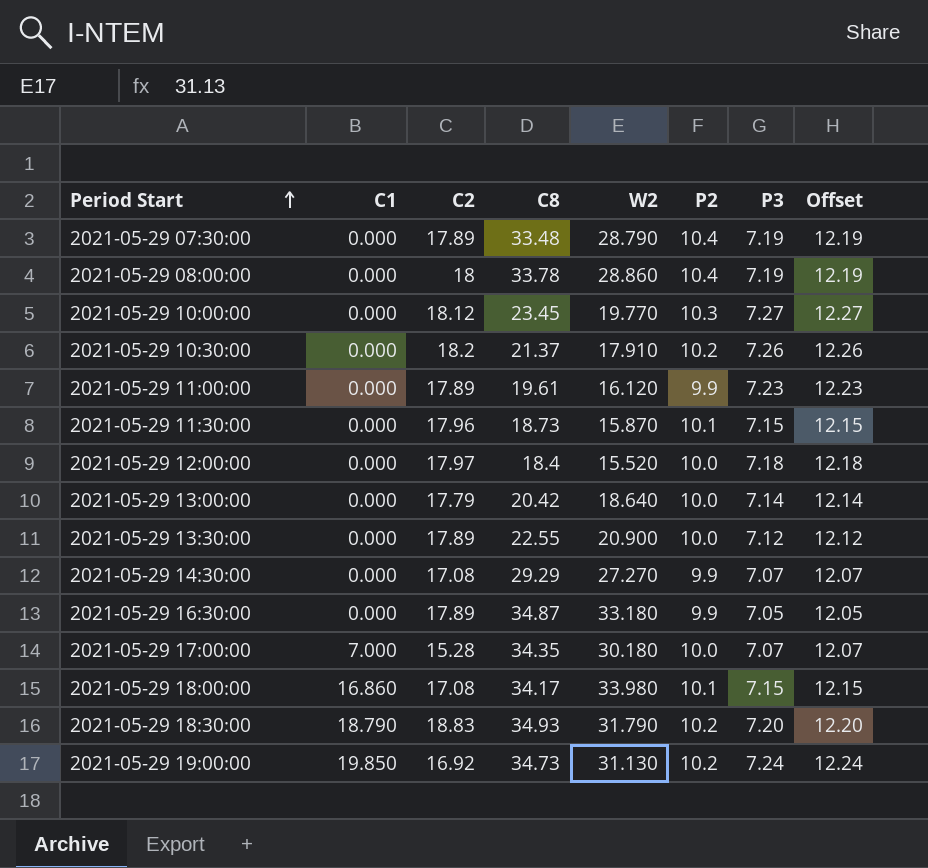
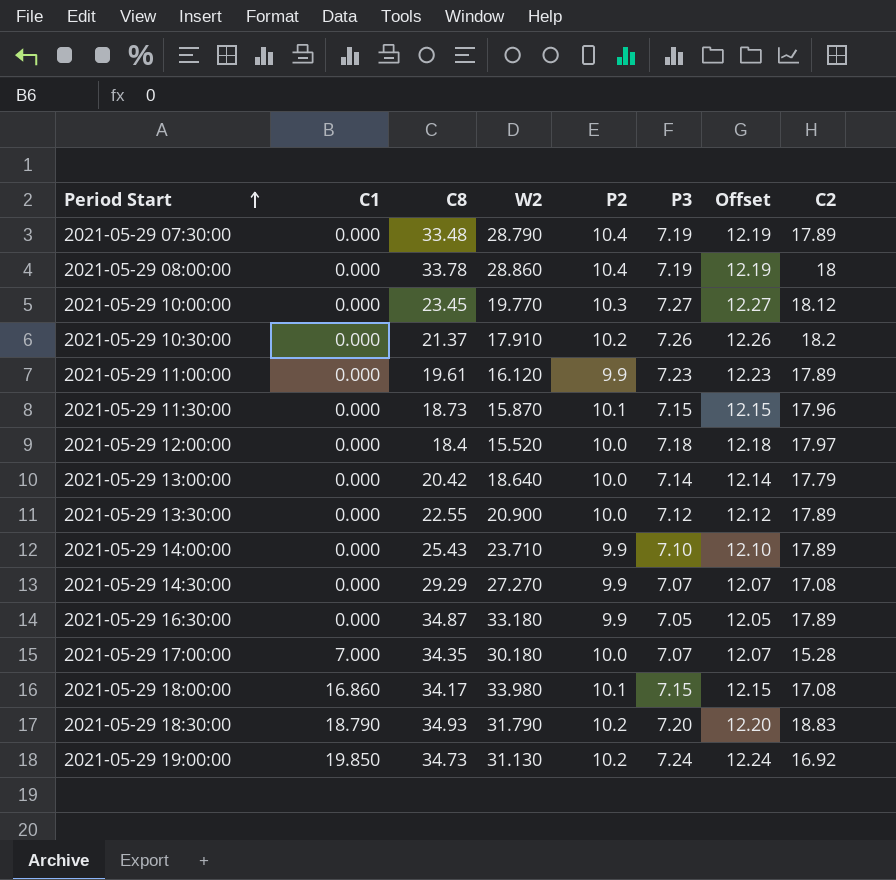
column C2 | position: 3 -> 8
row 2021-05-29 14:00:00: none -> 0.000 | 25.43 | 23.710 | 9.9 | 7.10 | 12.10 | 17.89

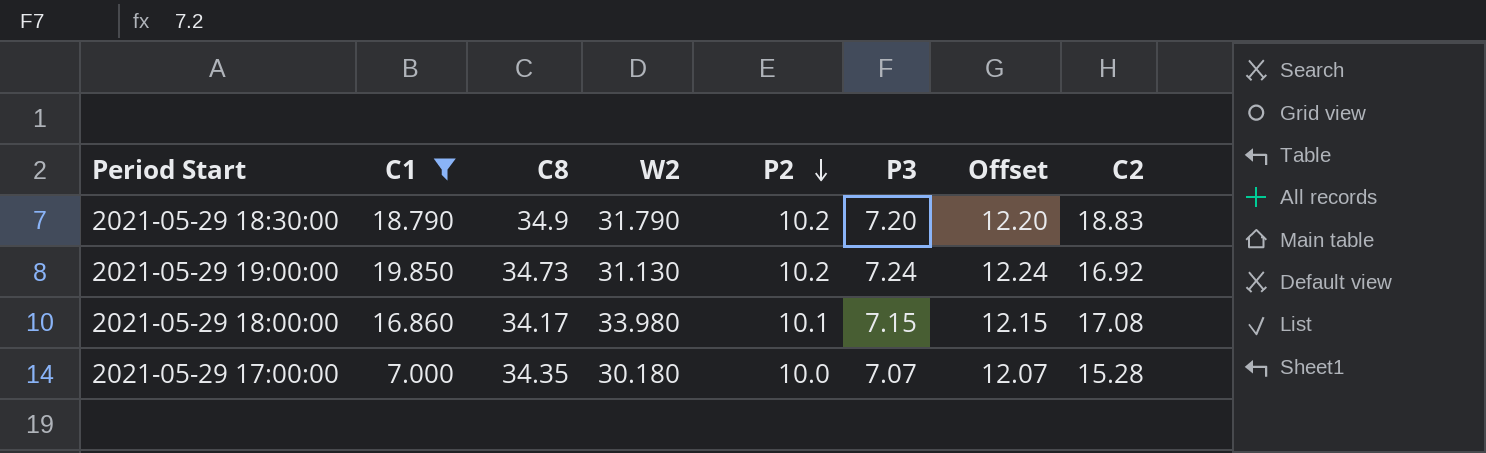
filter: none -> C1 != 0.000
row order: Period Start ascending -> P2 descending
2021-05-29 18:30:00 | C8: 34.93 -> 34.9

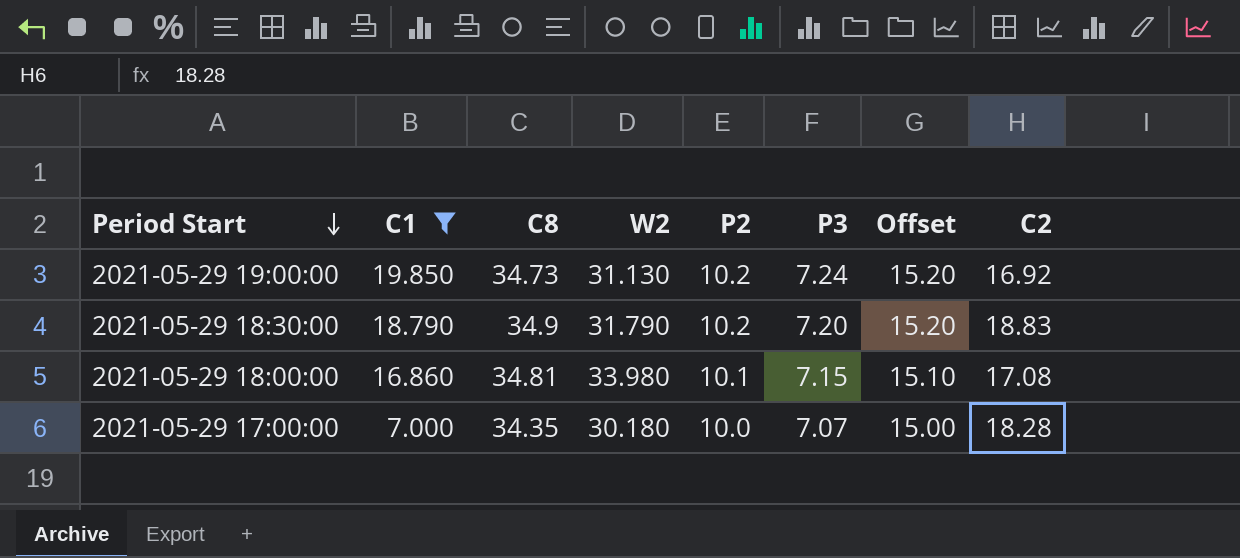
row order: P2 descending -> Period Start descending
column Offset | formula: [P3] + 5 -> [P2] + 5
2021-05-29 18:00:00 | C8: 34.17 -> 34.81
2021-05-29 17:00:00 | C2: 15.28 -> 18.28

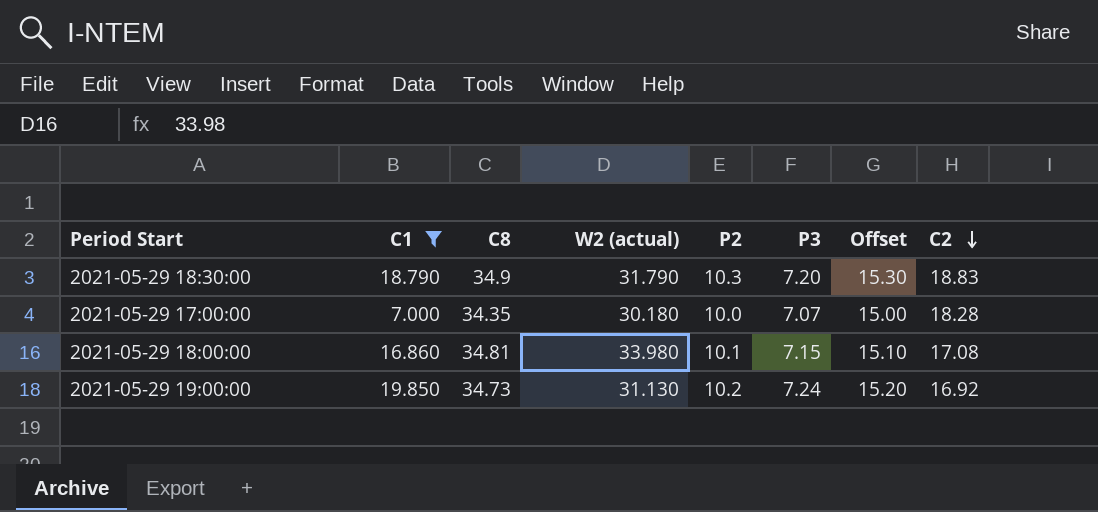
row order: Period Start descending -> C2 descending
column name: W2 -> W2 (actual)
2021-05-29 18:30:00 | P2: 10.2 -> 10.3
2021-05-29 18:30:00 | Offset: 15.20 -> 15.30

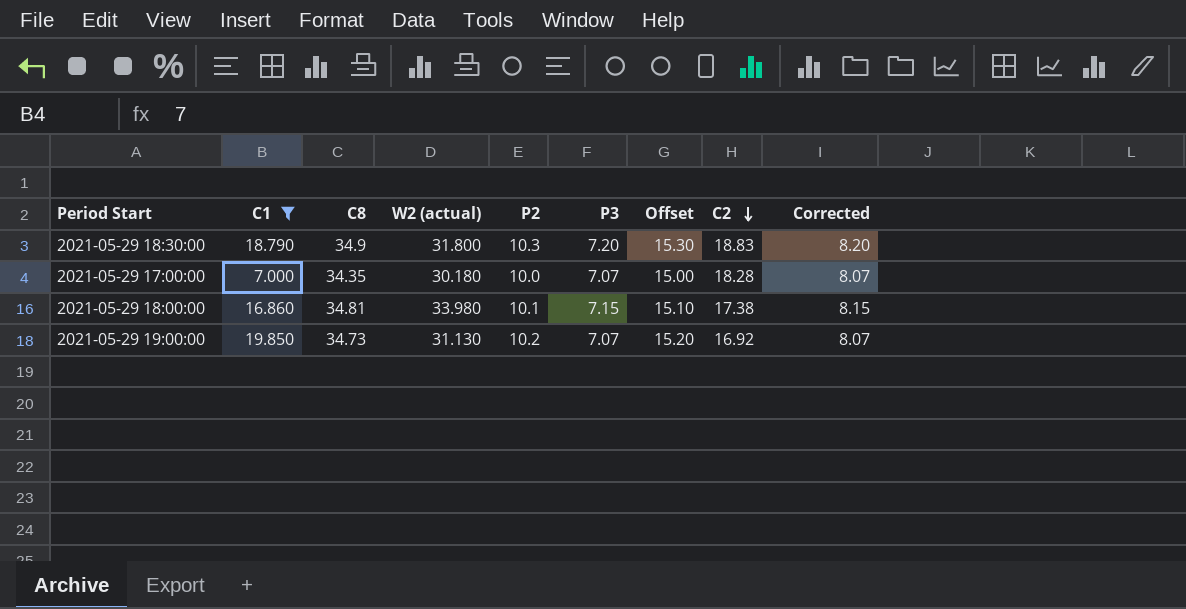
column Corrected | formula: none -> [P3] + 1
2021-05-29 18:30:00 | W2 (actual): 31.790 -> 31.800
2021-05-29 18:00:00 | C2: 17.08 -> 17.38
2021-05-29 19:00:00 | P3: 7.24 -> 7.07

